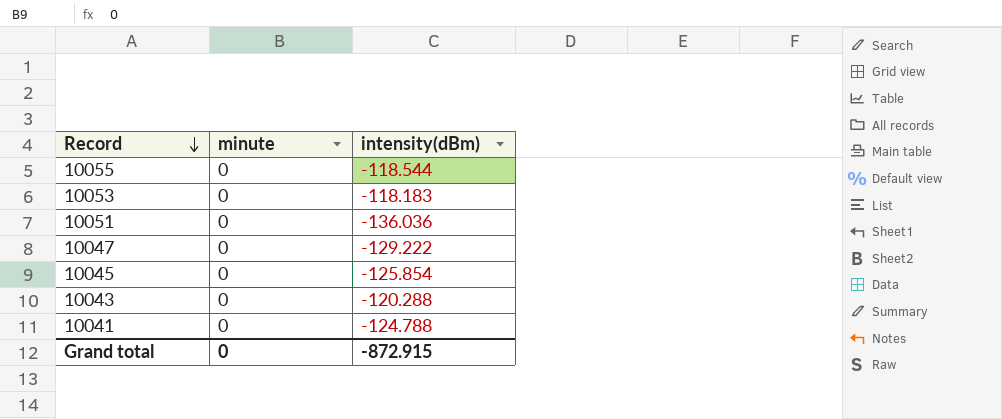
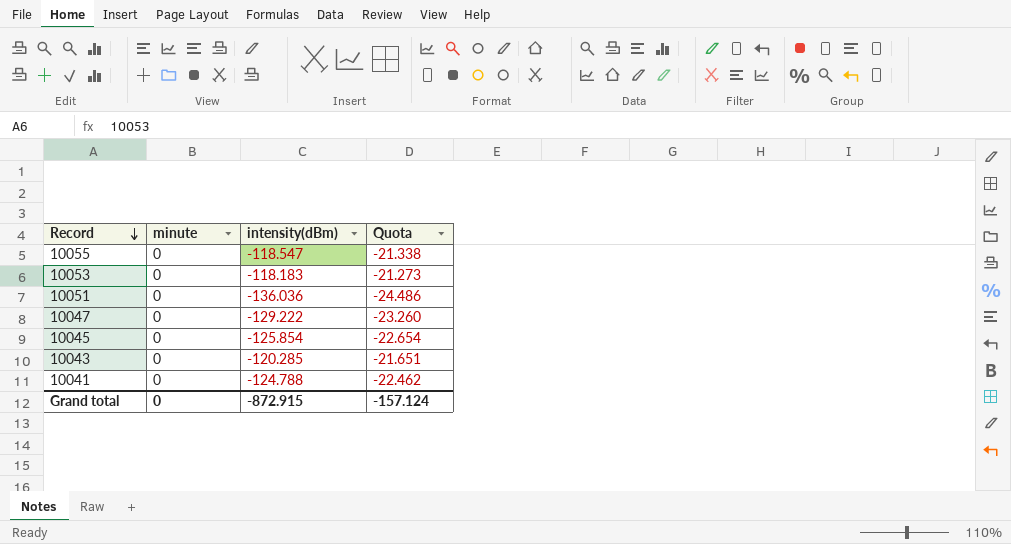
column Quota | formula: none -> [intensity(dBm)] * 0.18
10055 | intensity(dBm): -118.544 -> -118.547
10043 | intensity(dBm): -120.288 -> -120.285

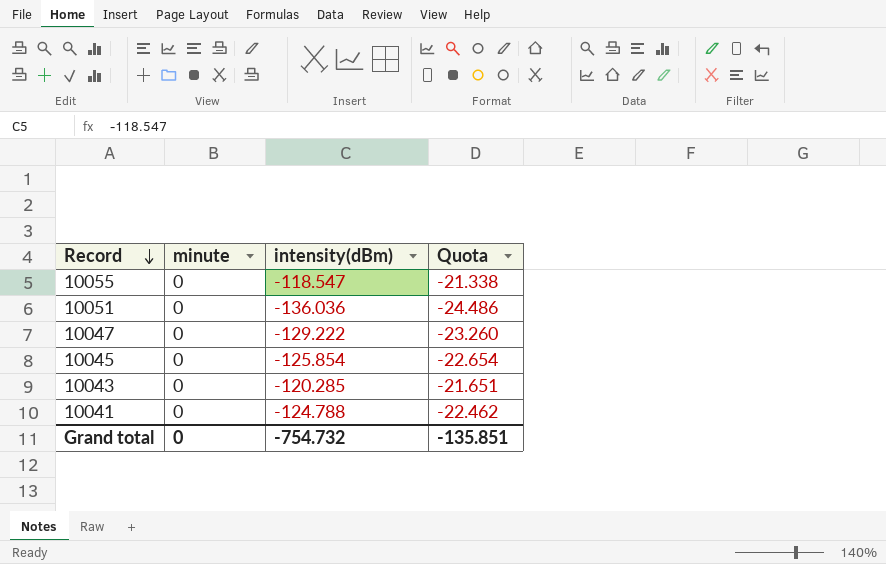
row 10053: 0 | -118.183 | -21.273 -> none
Grand total | intensity(dBm): -872.915 -> -754.732
Grand total | Quota: -157.124 -> -135.851

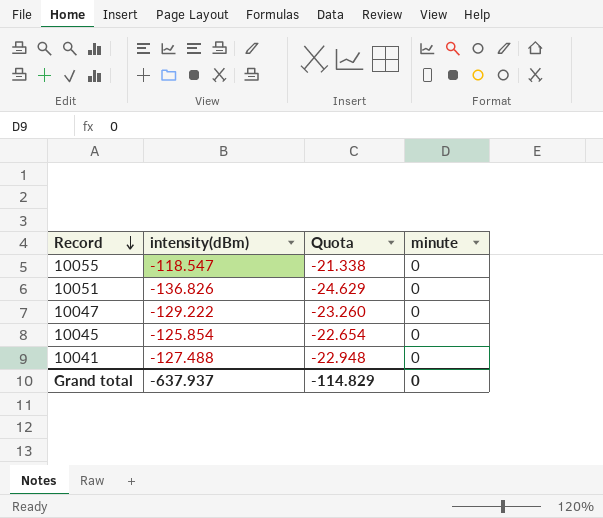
column minute | position: 2 -> 4
row 10043: 0 | -120.285 | -21.651 -> none
10051 | intensity(dBm): -136.036 -> -136.826
10051 | Quota: -24.486 -> -24.629
10041 | intensity(dBm): -124.788 -> -127.488
10041 | Quota: -22.462 -> -22.948
Grand total | intensity(dBm): -754.732 -> -637.937
Grand total | Quota: -135.851 -> -114.829

